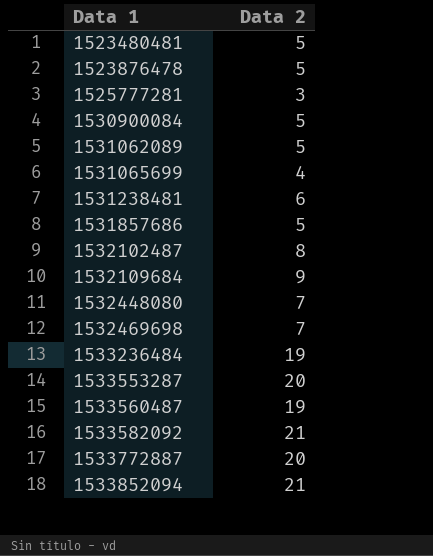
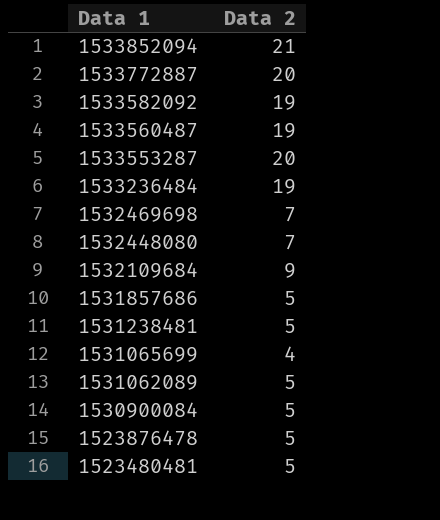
row order: Data 1 ascending -> Data 1 descending
row 1525777281: 3 -> none
row 1532102487: 8 -> none
1533582092 | Data 2: 21 -> 19
1531238481 | Data 2: 6 -> 5

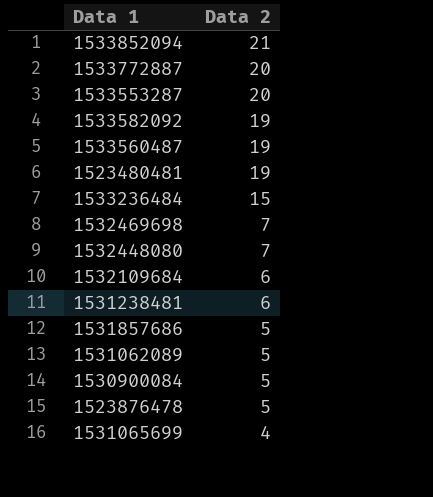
row order: Data 1 descending -> Data 2 descending
1523480481 | Data 2: 5 -> 19
1533236484 | Data 2: 19 -> 15
1532109684 | Data 2: 9 -> 6
1531238481 | Data 2: 5 -> 6

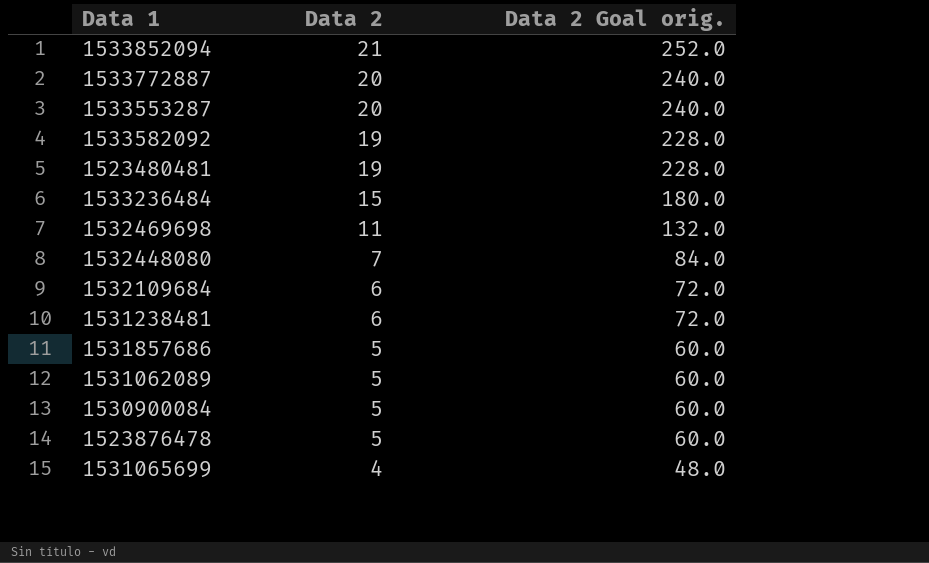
column Data 2 Goal orig. | formula: none -> [Data 2] * 12
row 1533560487: 19 -> none
1532469698 | Data 2: 7 -> 11

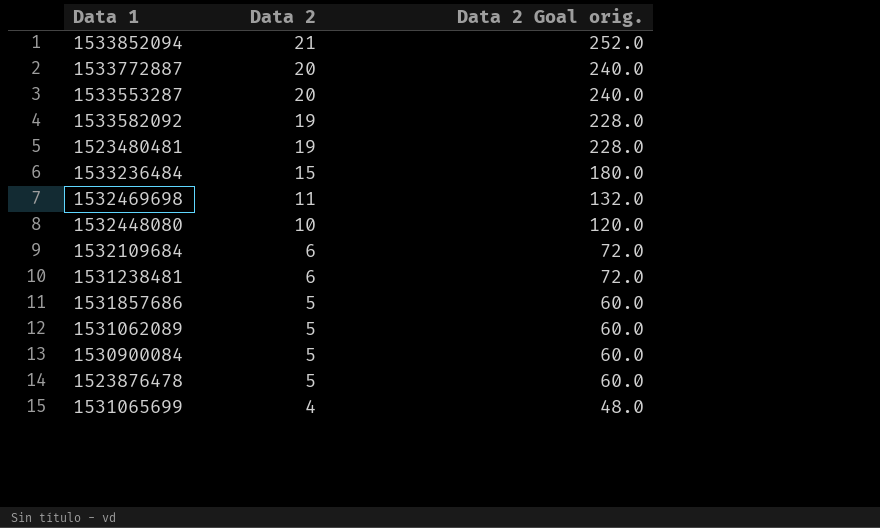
1532448080 | Data 2: 7 -> 10
1532448080 | Data 2 Goal orig.: 84.0 -> 120.0

